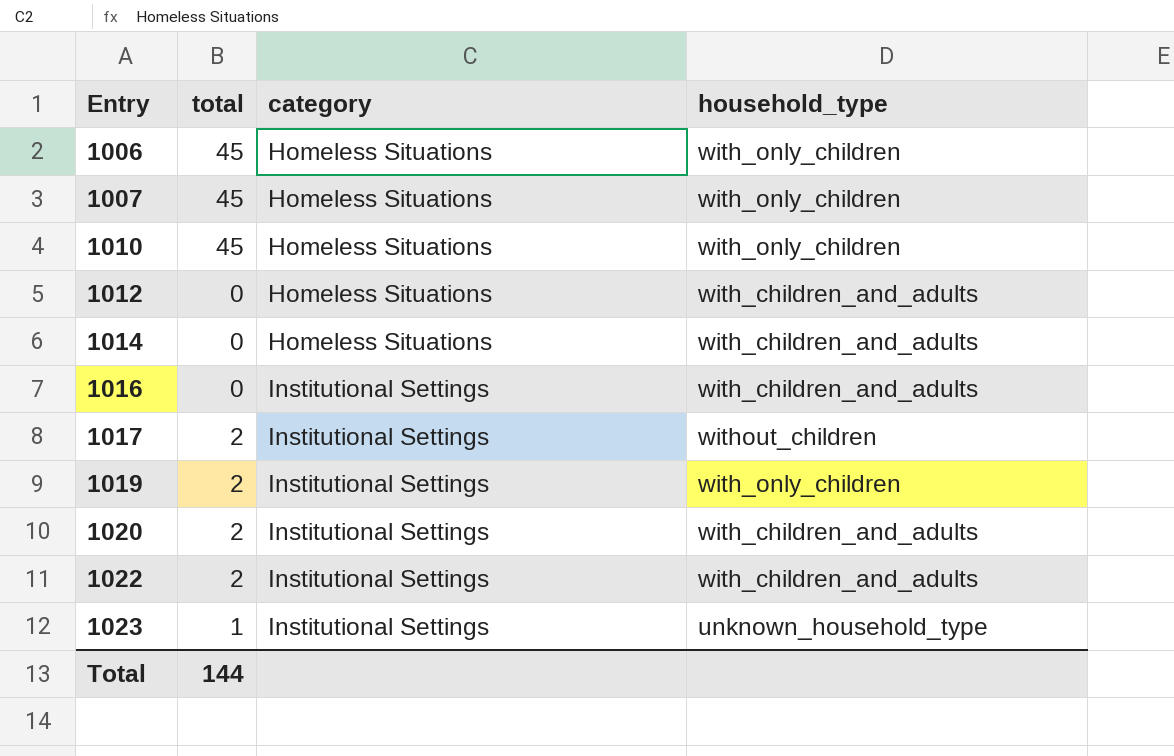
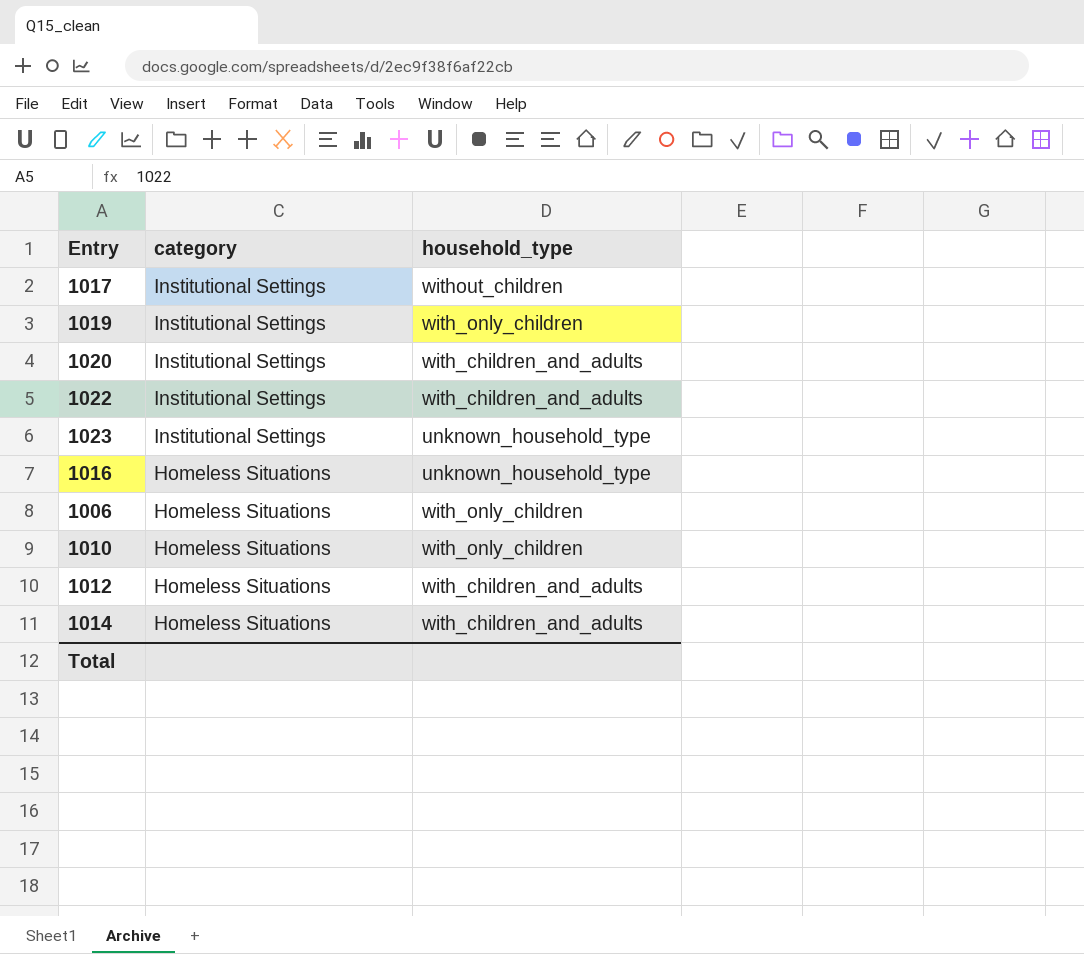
row order: Entry ascending -> category descending
column total | position: 2 -> none
row 1007: 45 | Homeless Situations | with_only_children -> none
1016 | category: Institutional Settings -> Homeless Situations
1016 | household_type: with_children_and_adults -> unknown_household_type

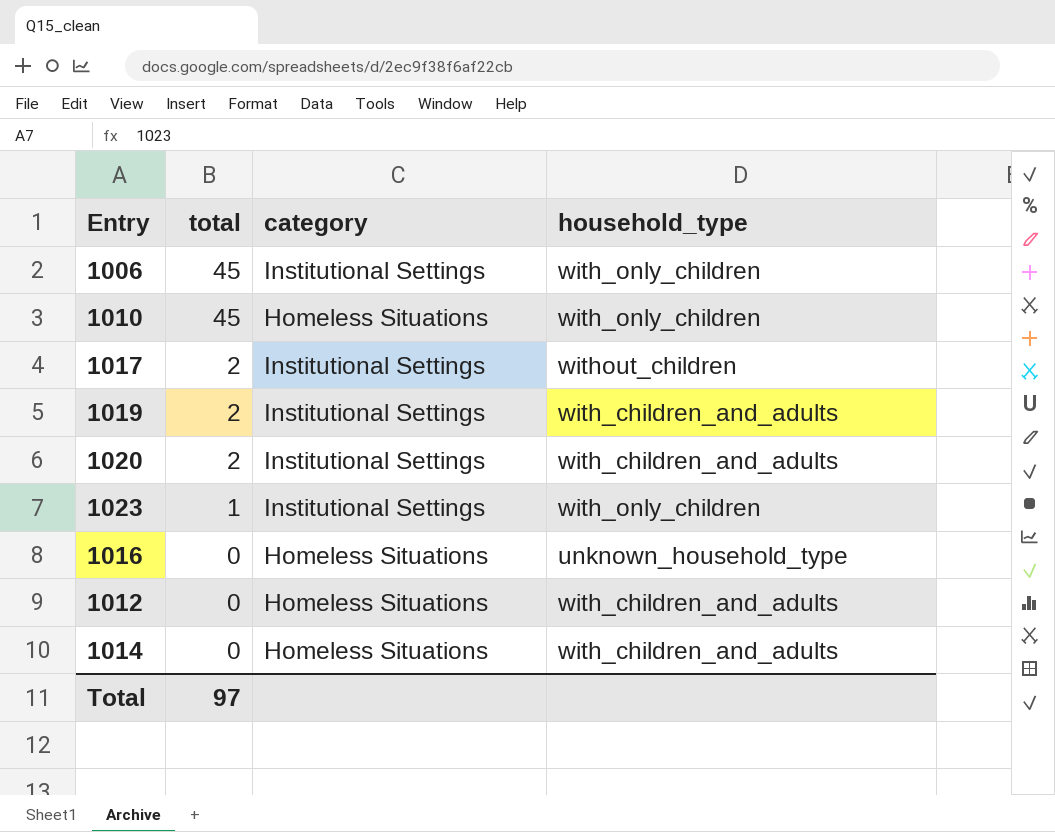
row order: category descending -> total descending
column total | position: none -> 2
row 1022: Institutional Settings | with_children_and_adults -> none
1006 | category: Homeless Situations -> Institutional Settings
1019 | household_type: with_only_children -> with_children_and_adults
1023 | household_type: unknown_household_type -> with_only_children

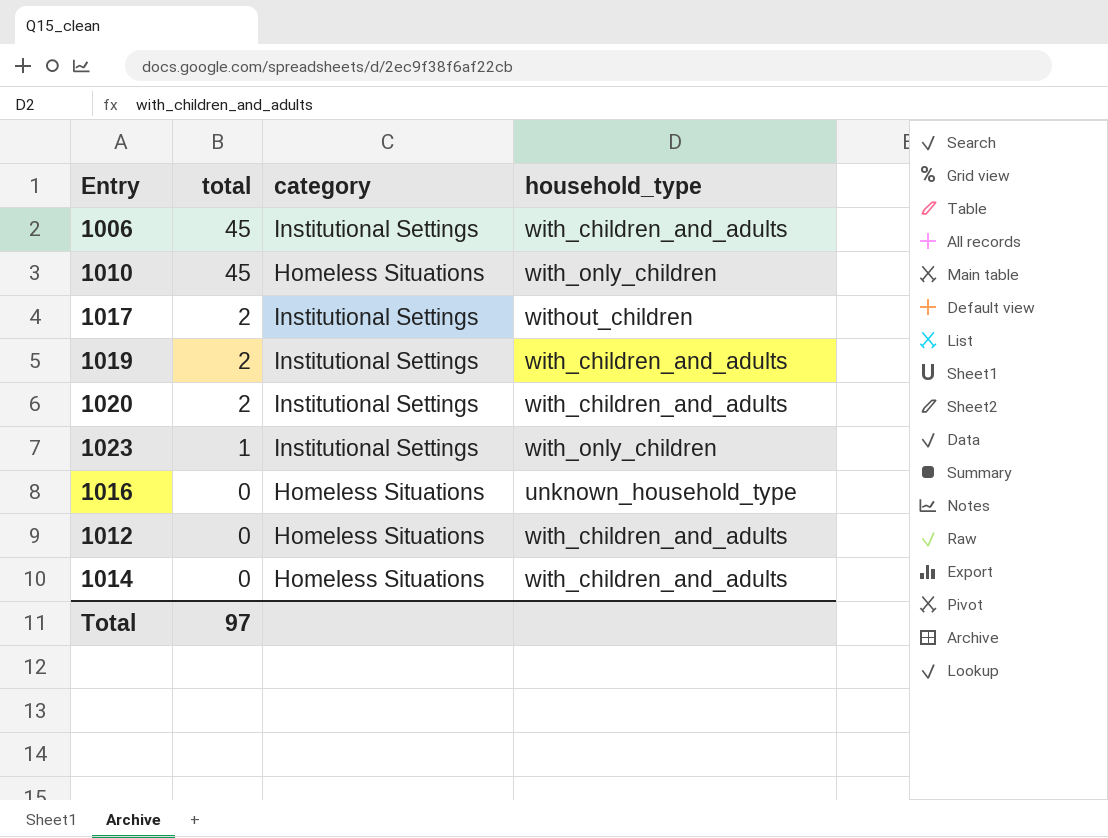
1006 | household_type: with_only_children -> with_children_and_adults

